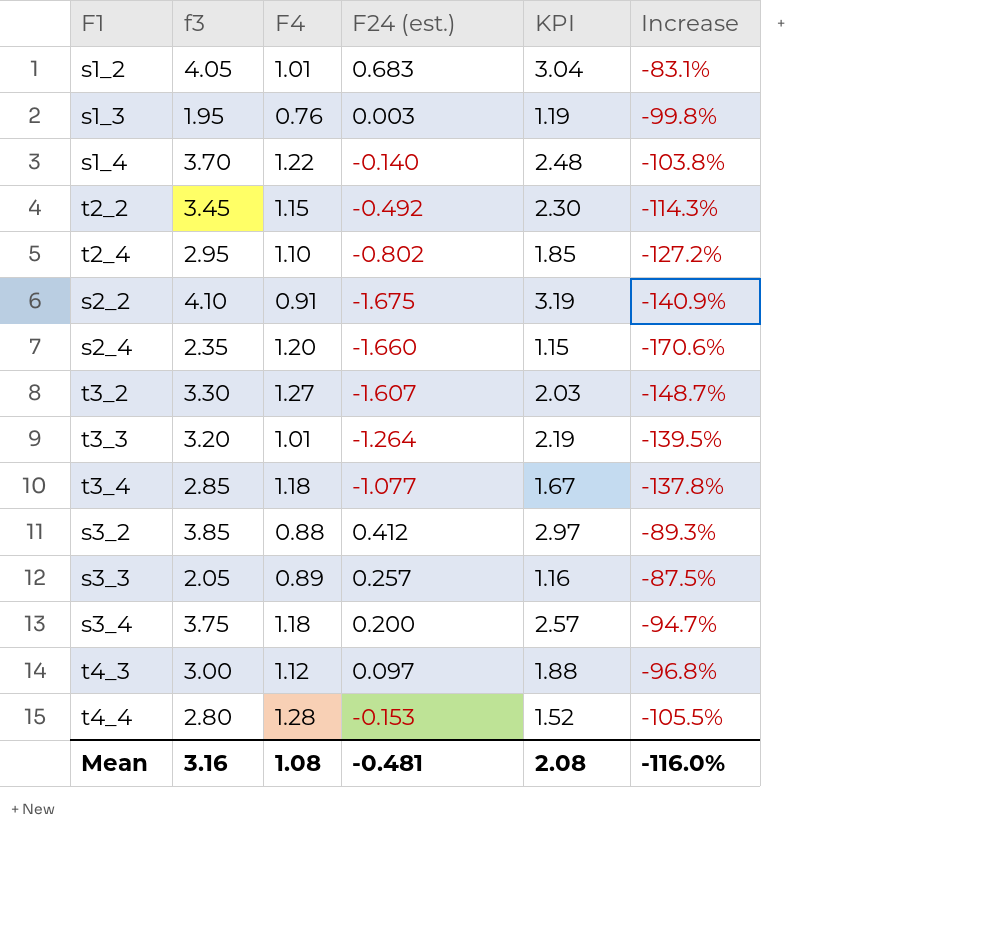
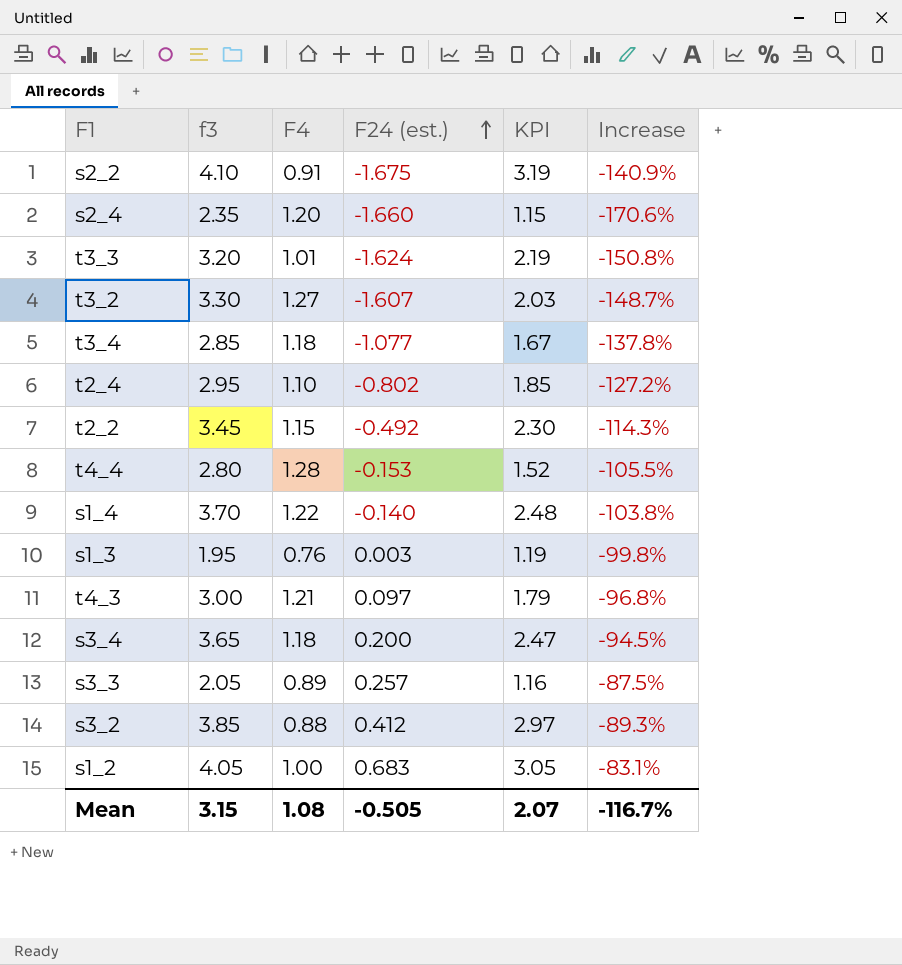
row order: none -> F24 (est.) ascending
t3_3 | F24 (est.): -1.264 -> -1.624
t3_3 | Increase: -139.5% -> -150.8%
t4_3 | F4: 1.12 -> 1.21
t4_3 | KPI: 1.88 -> 1.79
s3_4 | f3: 3.75 -> 3.65
s3_4 | KPI: 2.57 -> 2.47
s3_4 | Increase: -94.7% -> -94.5%
s1_2 | F4: 1.01 -> 1.00
s1_2 | KPI: 3.04 -> 3.05
Mean | f3: 3.16 -> 3.15
Mean | F24 (est.): -0.481 -> -0.505
Mean | KPI: 2.08 -> 2.07
Mean | Increase: -116.0% -> -116.7%

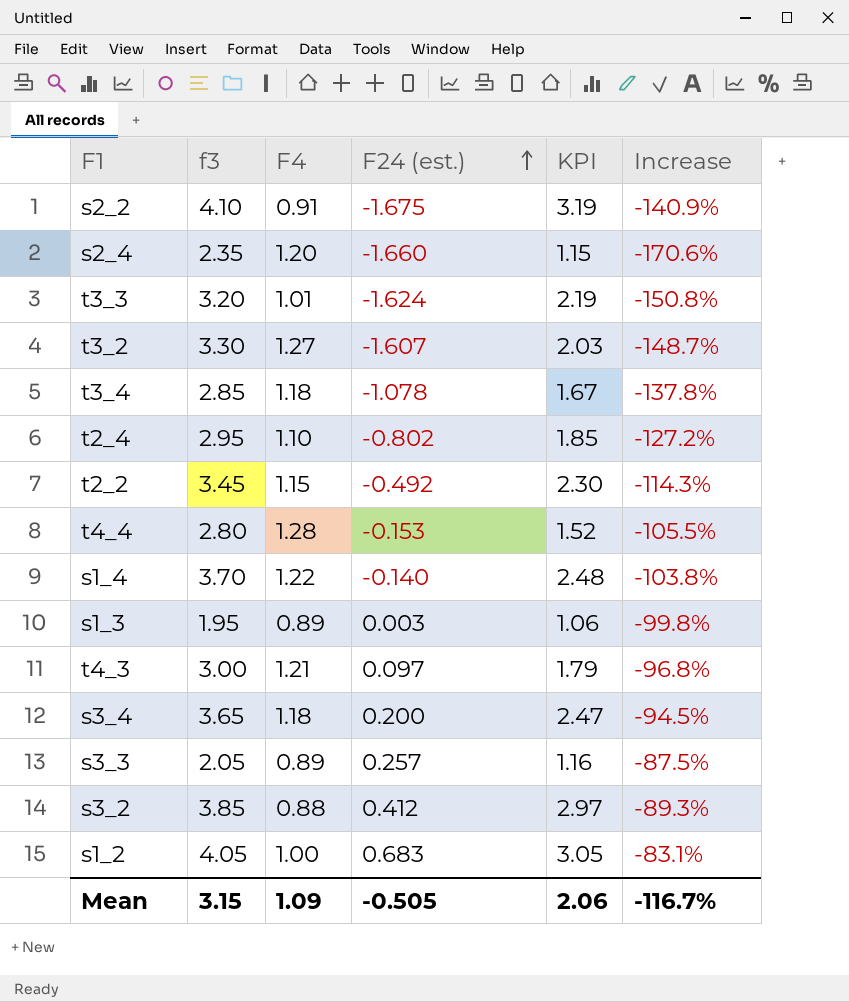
t3_4 | F24 (est.): -1.077 -> -1.078
s1_3 | F4: 0.76 -> 0.89
s1_3 | KPI: 1.19 -> 1.06
Mean | F4: 1.08 -> 1.09
Mean | KPI: 2.07 -> 2.06

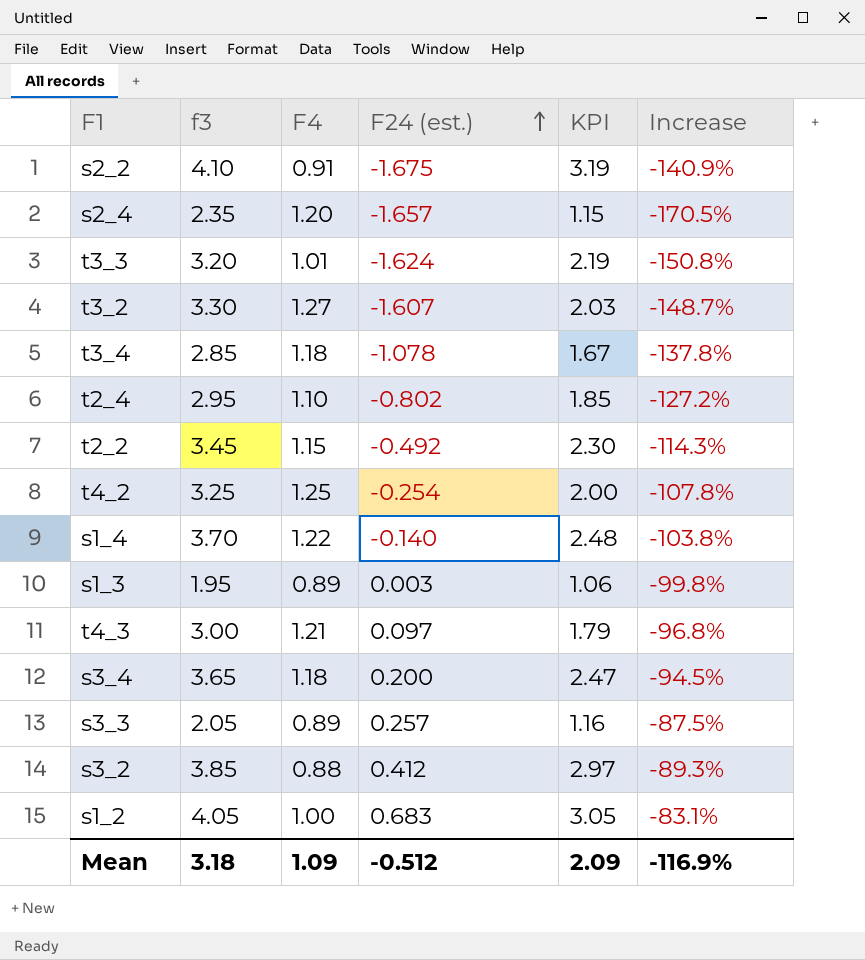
row t4_4: 2.80 | 1.28 | -0.153 | 1.52 | -105.5% -> none
s2_4 | F24 (est.): -1.660 -> -1.657
s2_4 | Increase: -170.6% -> -170.5%
row t4_2: none -> 3.25 | 1.25 | -0.254 | 2.00 | -107.8%
Mean | f3: 3.15 -> 3.18
Mean | F24 (est.): -0.505 -> -0.512
Mean | KPI: 2.06 -> 2.09
Mean | Increase: -116.7% -> -116.9%

